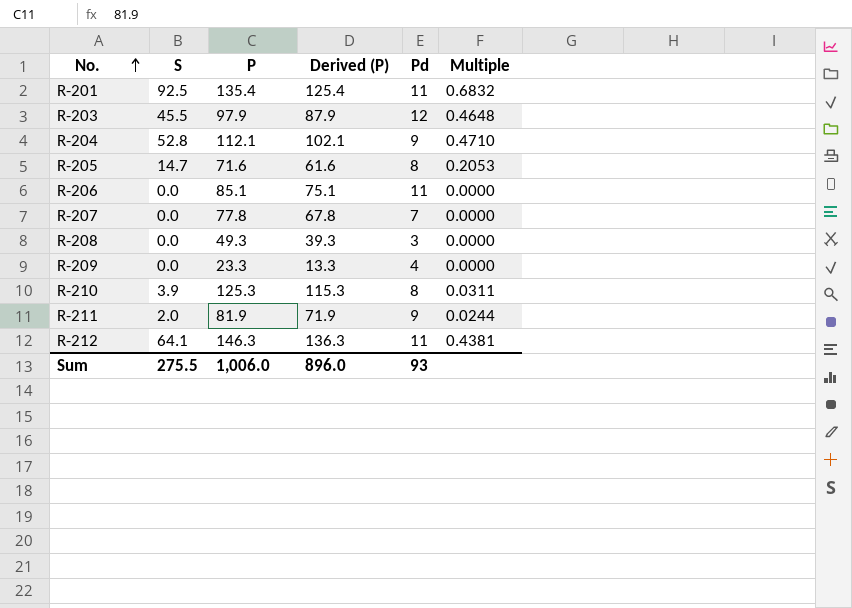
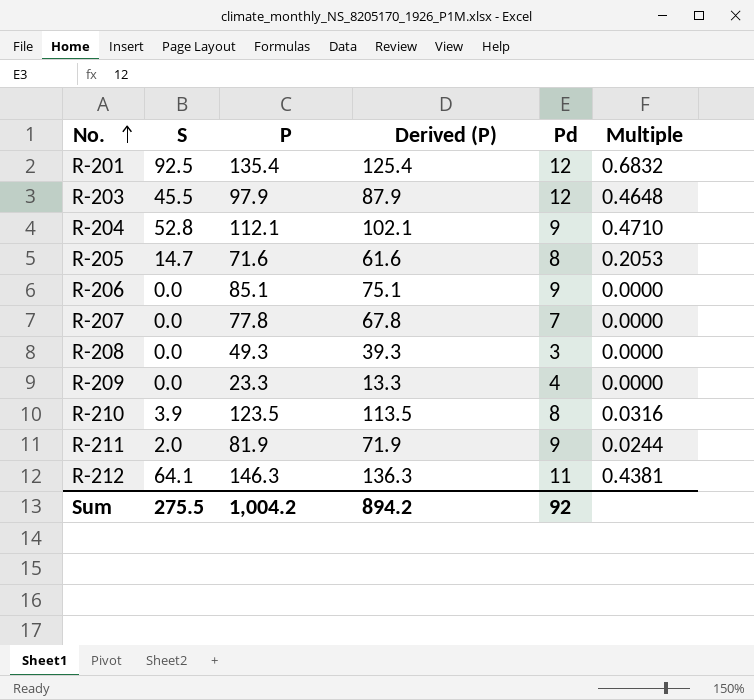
R-201 | Pd: 11 -> 12
R-206 | Pd: 11 -> 9
R-210 | P: 125.3 -> 123.5
R-210 | Derived (P): 115.3 -> 113.5
R-210 | Multiple: 0.0311 -> 0.0316
Sum | P: 1,006.0 -> 1,004.2
Sum | Derived (P): 896.0 -> 894.2
Sum | Pd: 93 -> 92

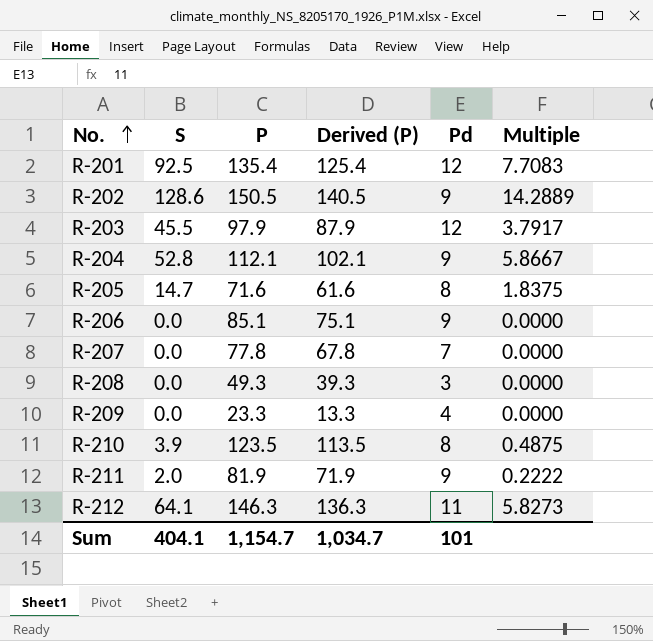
column Multiple | formula: [S] / [P] -> [S] / [Pd]
row R-202: none -> 128.6 | 150.5 | 140.5 | 9 | 14.2889
Sum | S: 275.5 -> 404.1
Sum | P: 1,004.2 -> 1,154.7
Sum | Derived (P): 894.2 -> 1,034.7
Sum | Pd: 92 -> 101

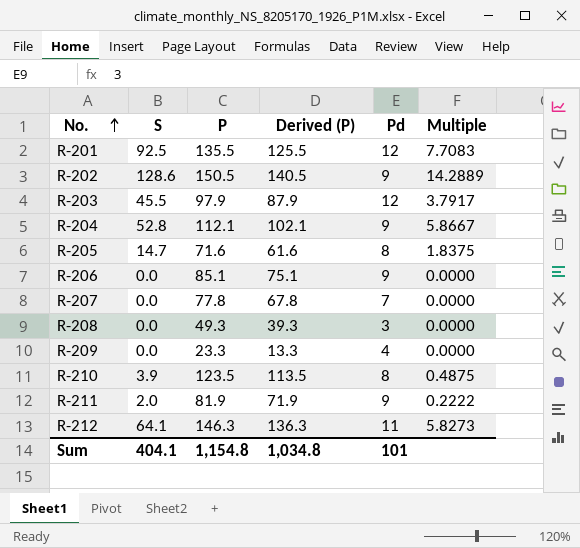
R-201 | P: 135.4 -> 135.5
R-201 | Derived (P): 125.4 -> 125.5
Sum | P: 1,154.7 -> 1,154.8
Sum | Derived (P): 1,034.7 -> 1,034.8

